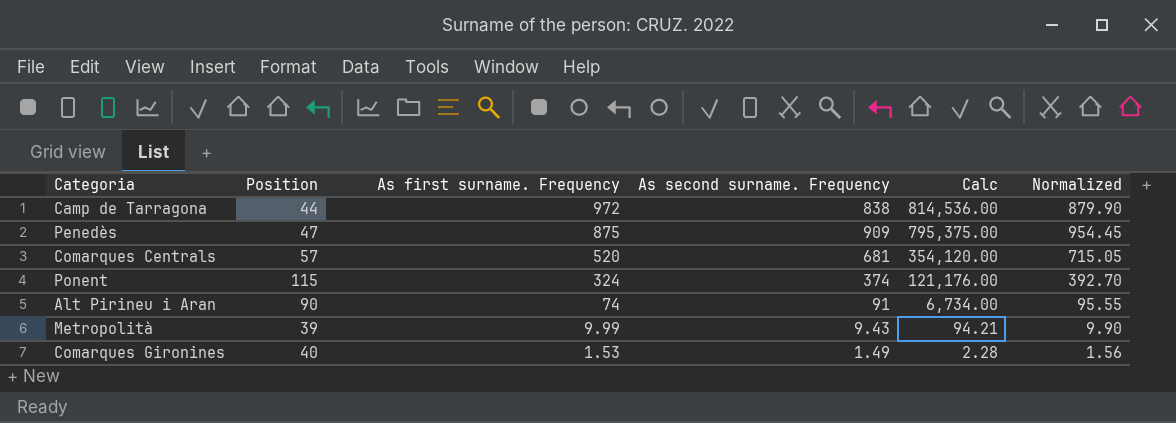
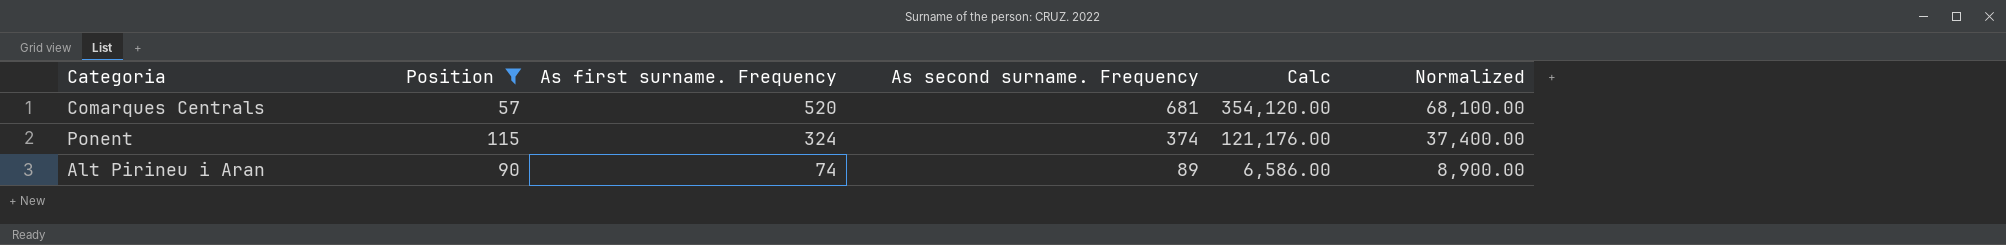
filter: none -> Position >= 57
column Normalized | formula: [As second surname. Frequency] * 1.05 -> [As second surname. Frequency] * 100
Alt Pirineu i Aran | As second surname. Frequency: 91 -> 89
Alt Pirineu i Aran | Calc: 6,734.00 -> 6,586.00

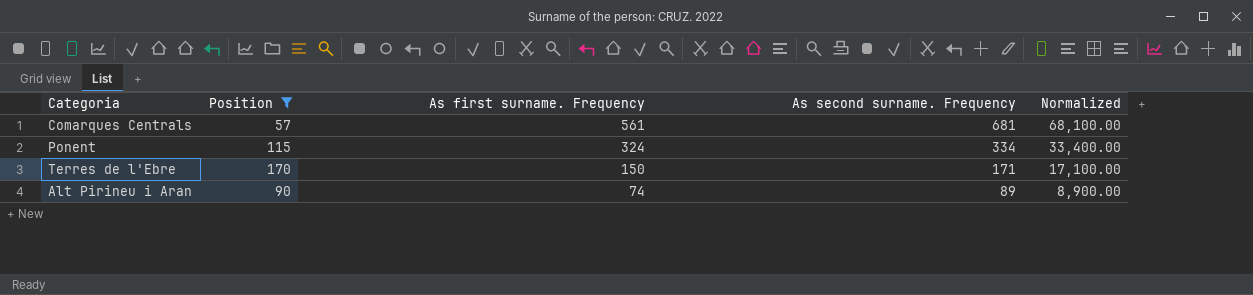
column Calc | formula: [As first surname. Frequency] * [As second surname. Frequency] -> none
Comarques Centrals | As first surname. Frequency: 520 -> 561
Ponent | As second surname. Frequency: 374 -> 334
Ponent | Normalized: 37,400.00 -> 33,400.00
row Terres de l'Ebre: none -> 170 | 150 | 171 | 17,100.00

